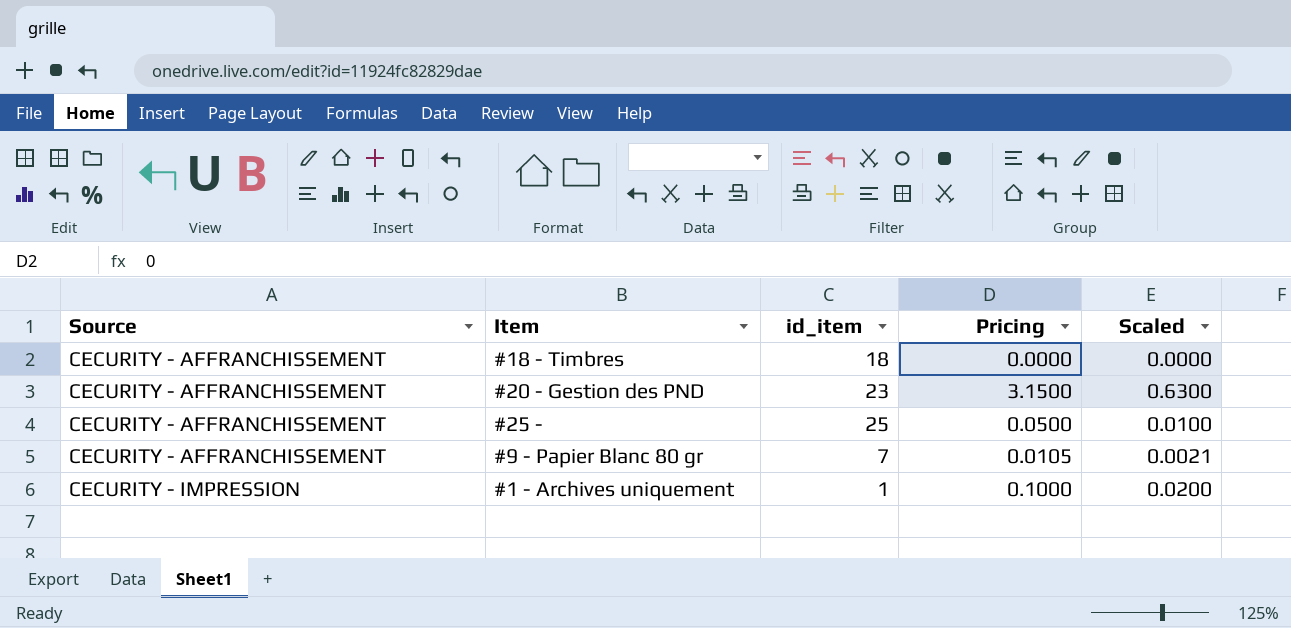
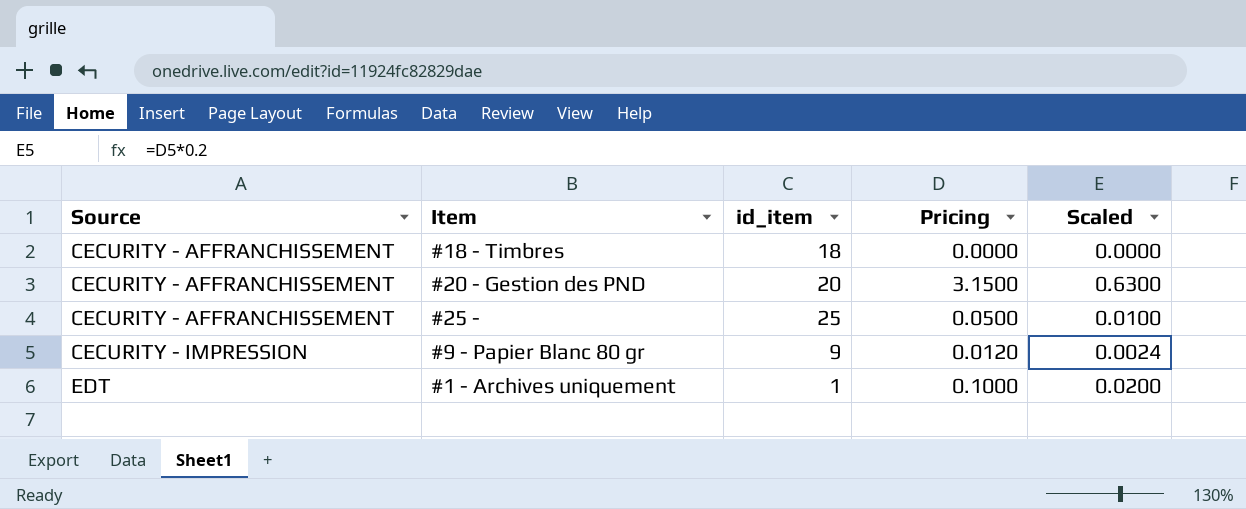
#20 - Gestion des PND | id_item: 23 -> 20
#9 - Papier Blanc 80 gr | Source: CECURITY - AFFRANCHISSEMENT -> CECURITY - IMPRESSION
#9 - Papier Blanc 80 gr | id_item: 7 -> 9
#9 - Papier Blanc 80 gr | Pricing: 0.0105 -> 0.0120
#9 - Papier Blanc 80 gr | Scaled: 0.0021 -> 0.0024
#1 - Archives uniquement | Source: CECURITY - IMPRESSION -> EDT

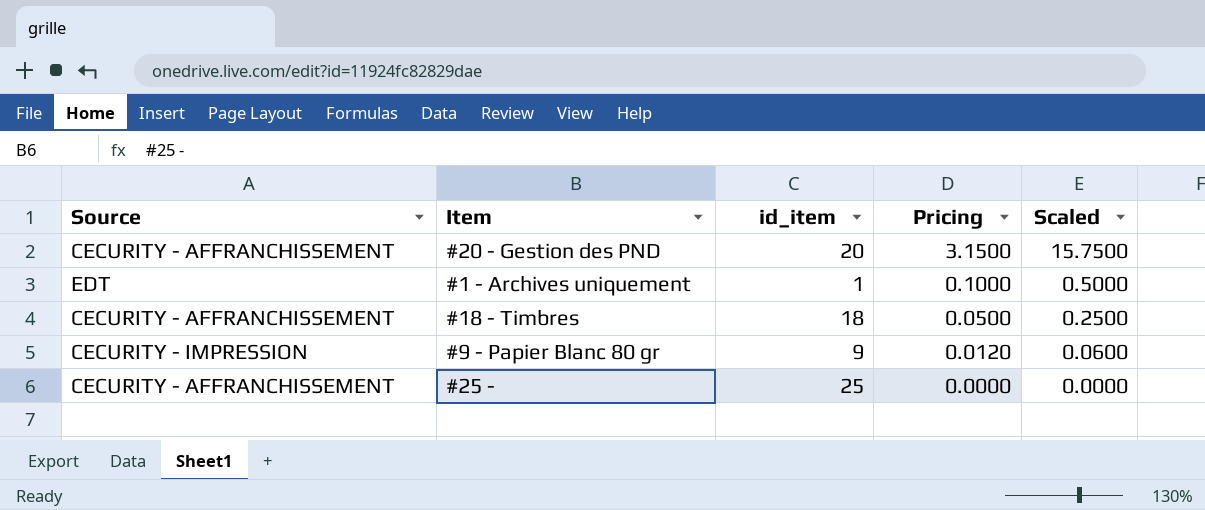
row order: Source ascending -> Pricing descending
column Scaled | formula: [Pricing] * 0.2 -> [Pricing] * 5
#18 - Timbres | Pricing: 0.0000 -> 0.0500
#25 - | Pricing: 0.0500 -> 0.0000

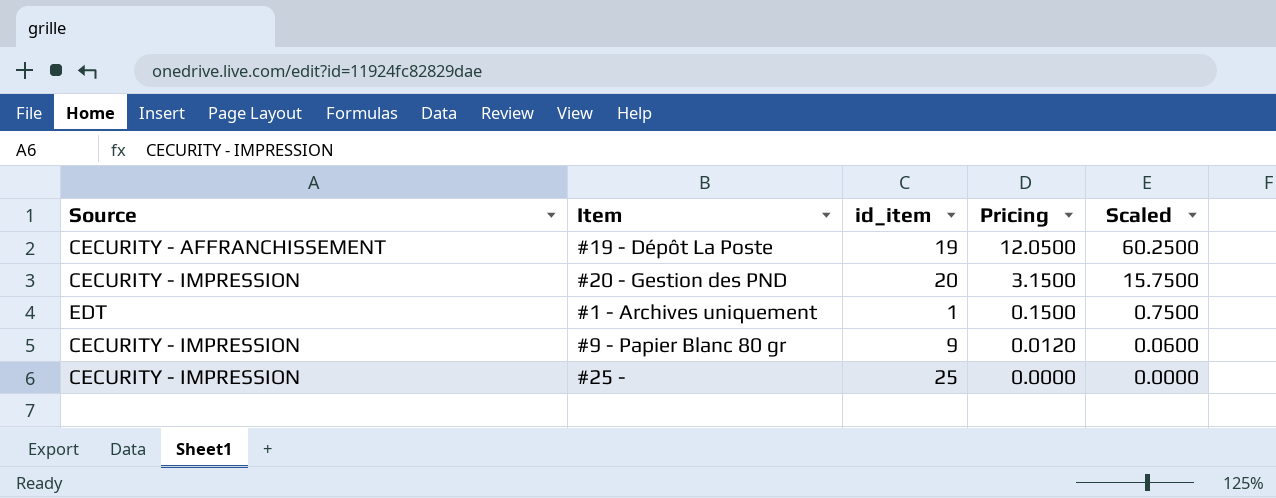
row #18 - Timbres: CECURITY - AFFRANCHISSEMENT | 18 | 0.0500 | 0.2500 -> none
row #19 - Dépôt La Poste: none -> CECURITY - AFFRANCHISSEMENT | 19 | 12.0500 | 60.2500
#20 - Gestion des PND | Source: CECURITY - AFFRANCHISSEMENT -> CECURITY - IMPRESSION
#1 - Archives uniquement | Pricing: 0.1000 -> 0.1500
#1 - Archives uniquement | Scaled: 0.5000 -> 0.7500
#25 - | Source: CECURITY - AFFRANCHISSEMENT -> CECURITY - IMPRESSION

